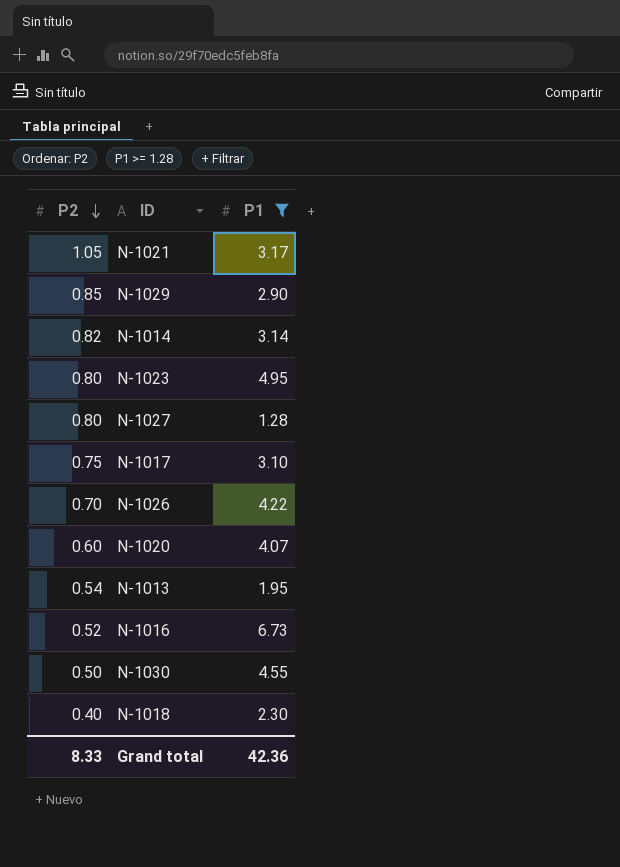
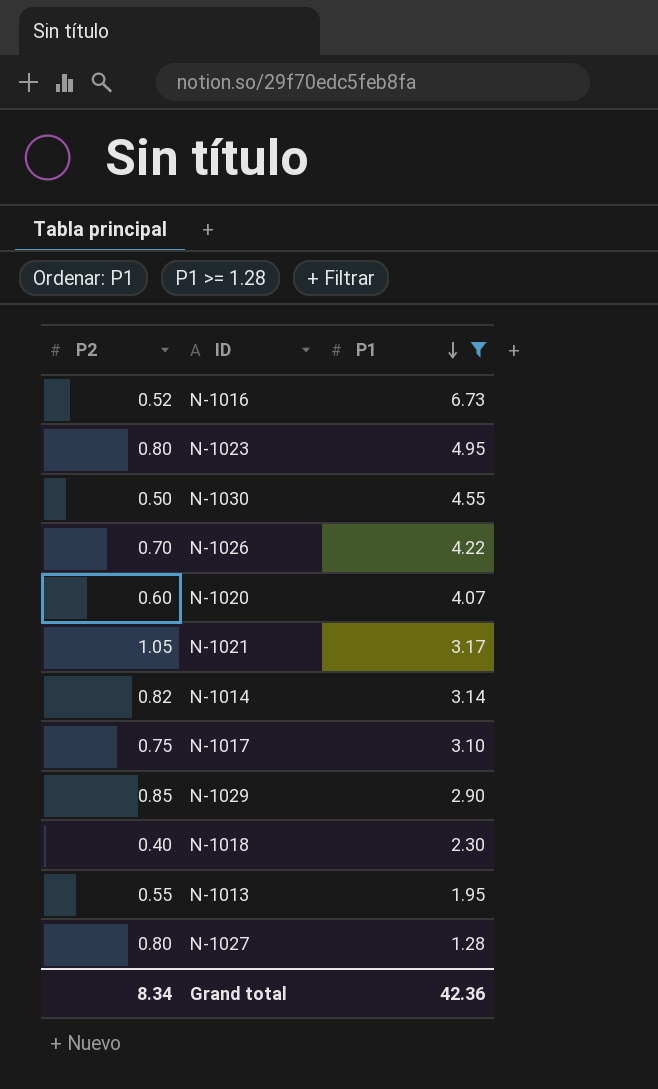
row order: P2 descending -> P1 descending
N-1013 | P2: 0.54 -> 0.55
Grand total | P2: 8.33 -> 8.34

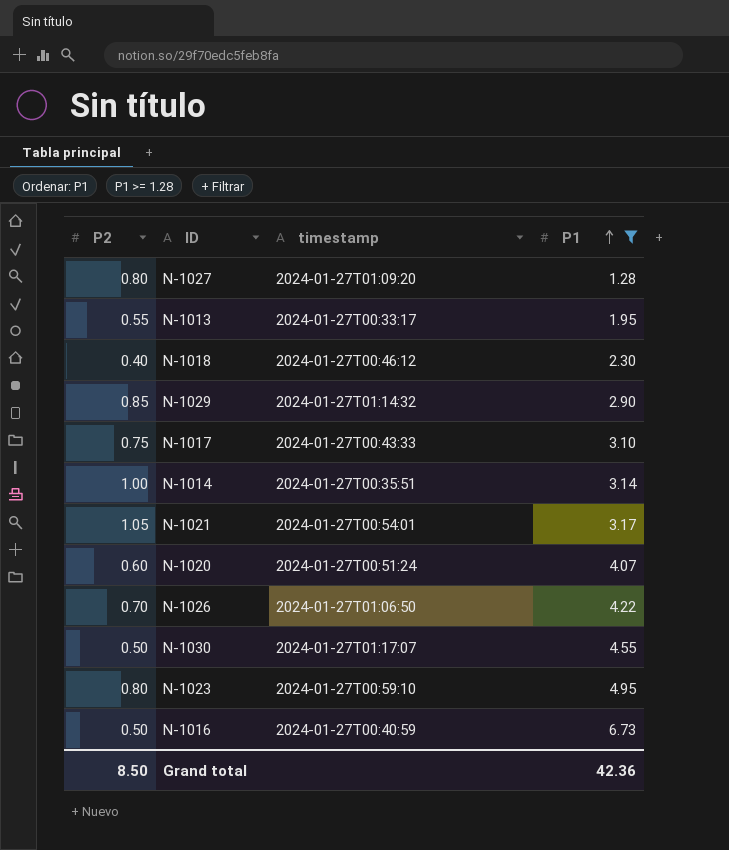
row order: P1 descending -> P1 ascending
column timestamp | position: none -> 3
N-1014 | P2: 0.82 -> 1.00
N-1016 | P2: 0.52 -> 0.50
Grand total | P2: 8.34 -> 8.50

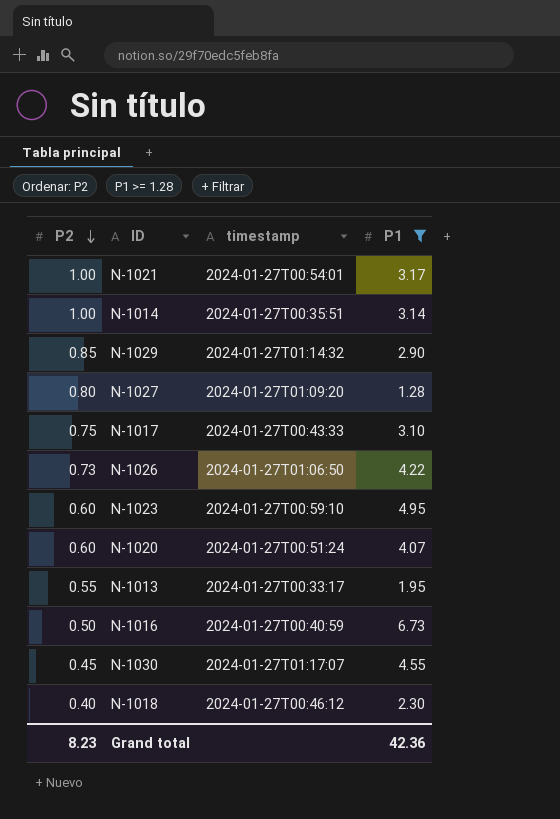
row order: P1 ascending -> P2 descending
N-1021 | P2: 1.05 -> 1.00
N-1026 | P2: 0.70 -> 0.73
N-1023 | P2: 0.80 -> 0.60
N-1030 | P2: 0.50 -> 0.45
Grand total | P2: 8.50 -> 8.23

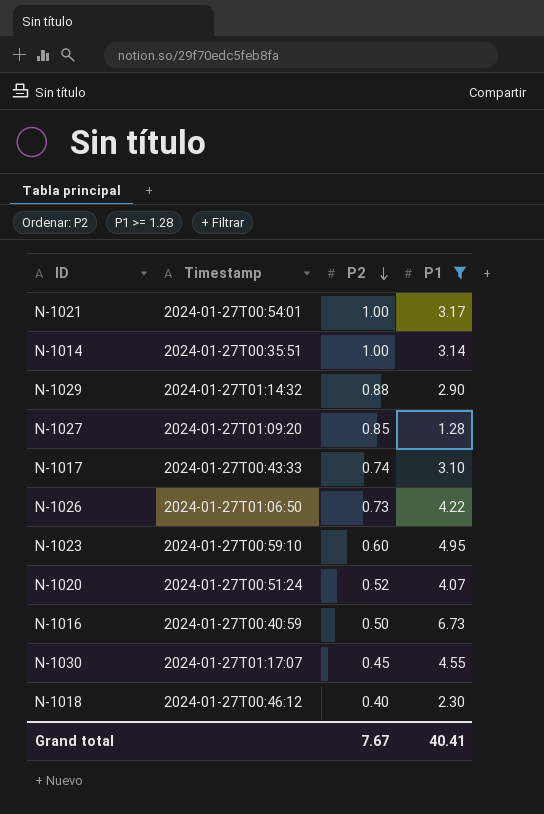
column name: timestamp -> Timestamp
column P2 | position: 1 -> 3
row N-1013: 0.55 | 2024-01-27T00:33:17 | 1.95 -> none
N-1029 | P2: 0.85 -> 0.88
N-1027 | P2: 0.80 -> 0.85
N-1017 | P2: 0.75 -> 0.74
N-1020 | P2: 0.60 -> 0.52
Grand total | P2: 8.23 -> 7.67
Grand total | P1: 42.36 -> 40.41

